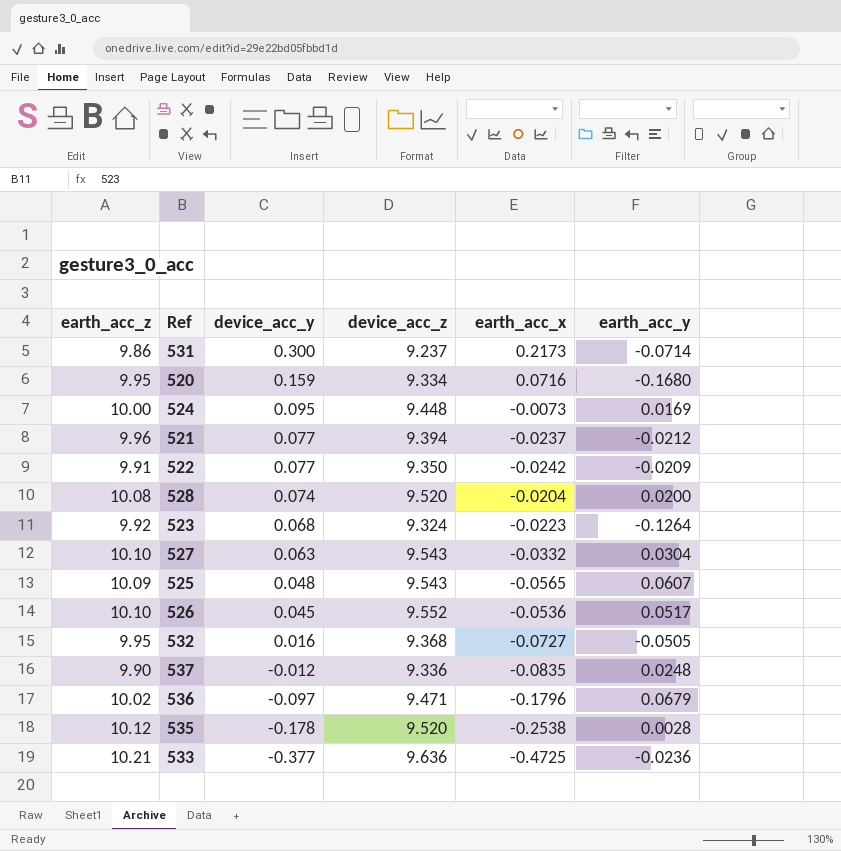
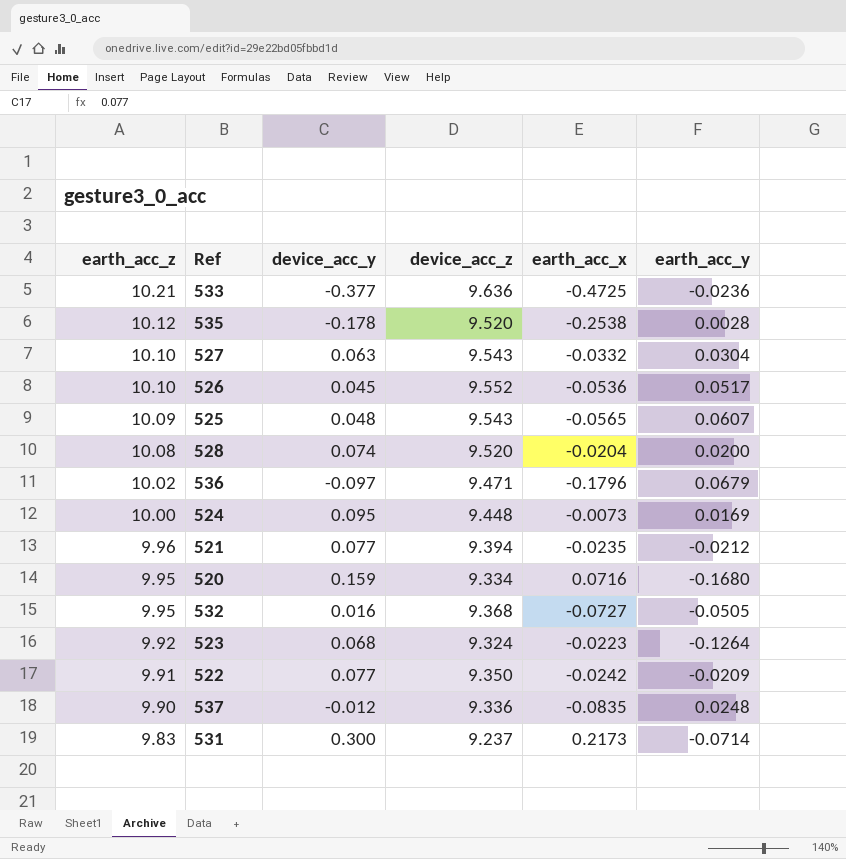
row order: device_acc_y descending -> earth_acc_z descending
521 | earth_acc_x: -0.0237 -> -0.0235
531 | earth_acc_z: 9.86 -> 9.83

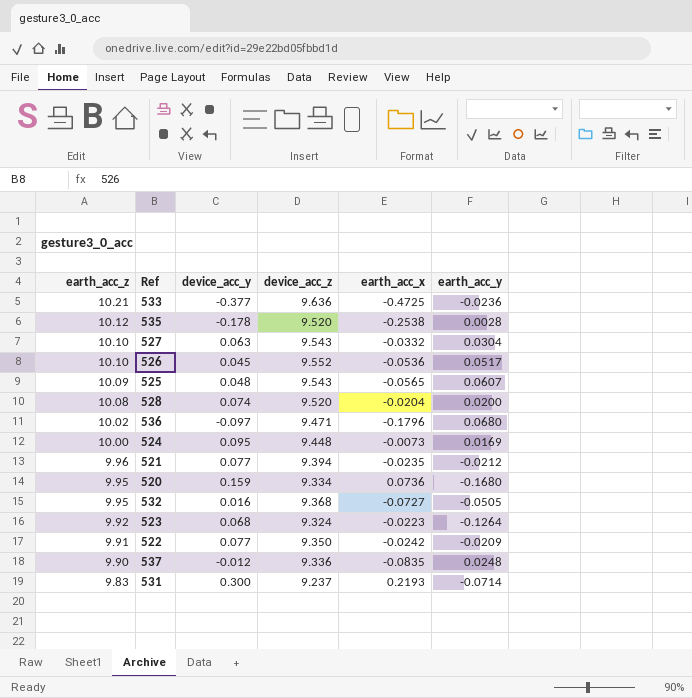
536 | earth_acc_y: 0.0679 -> 0.0680
520 | earth_acc_x: 0.0716 -> 0.0736
531 | earth_acc_x: 0.2173 -> 0.2193

